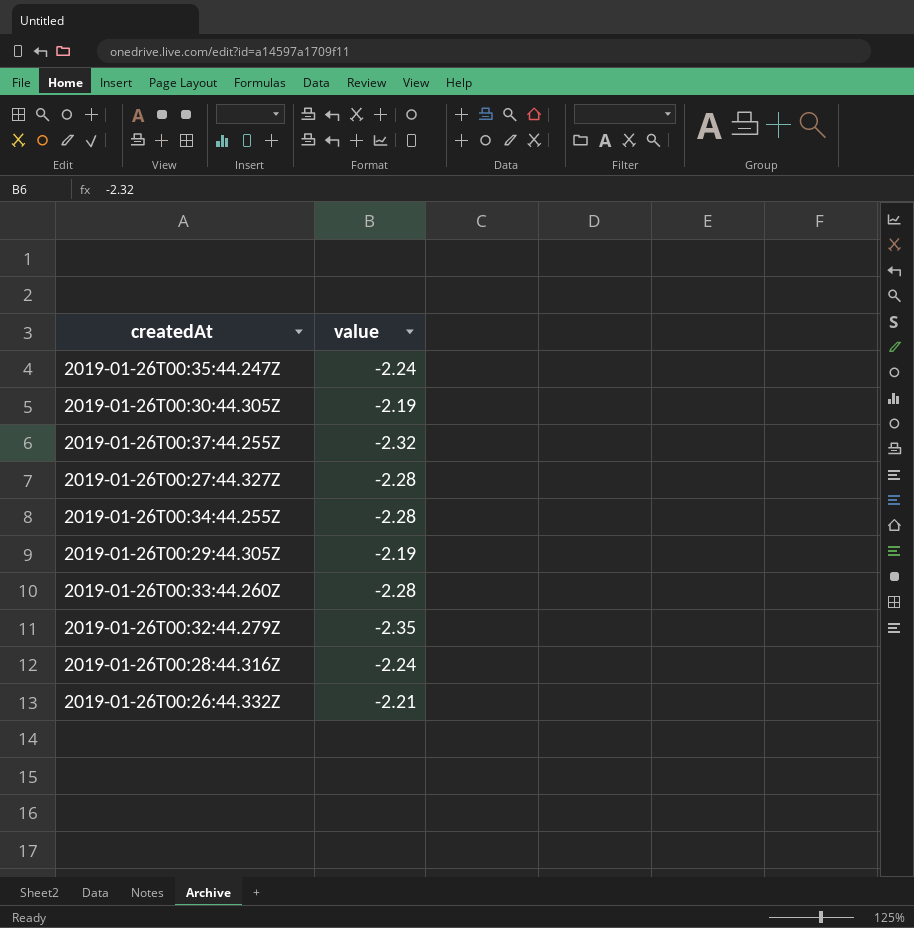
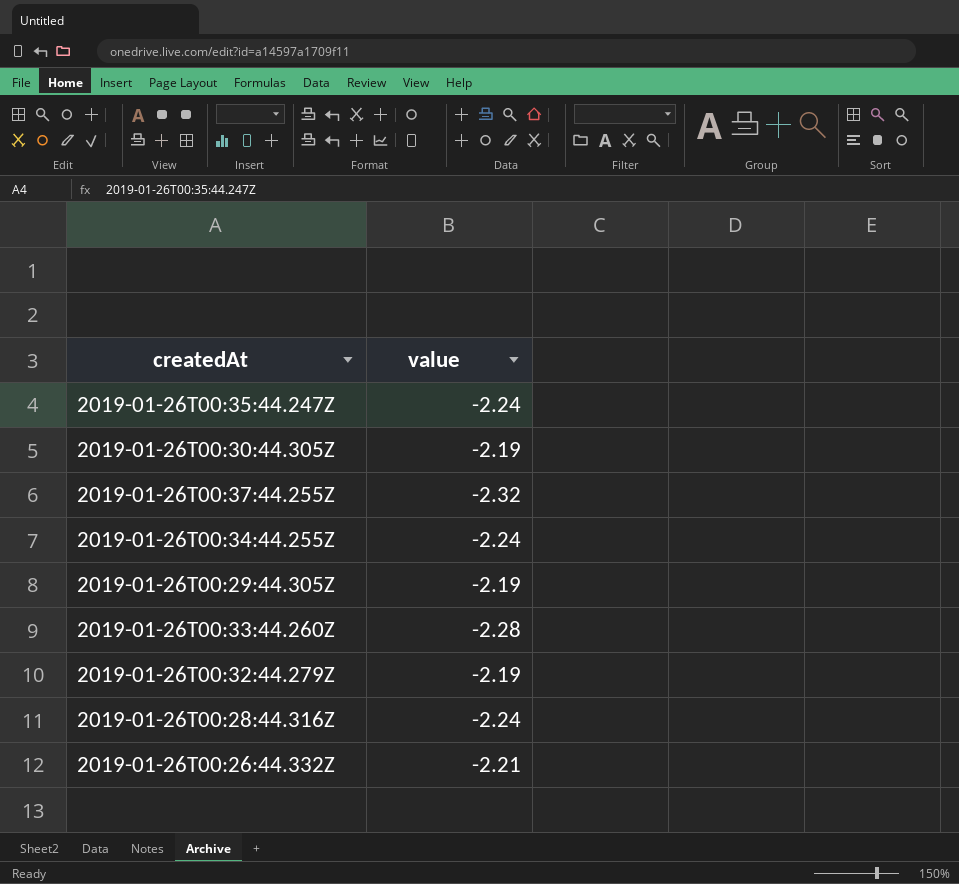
row 2019-01-26T00:27:44.327Z: -2.28 -> none
2019-01-26T00:34:44.255Z | value: -2.28 -> -2.24
2019-01-26T00:32:44.279Z | value: -2.35 -> -2.19

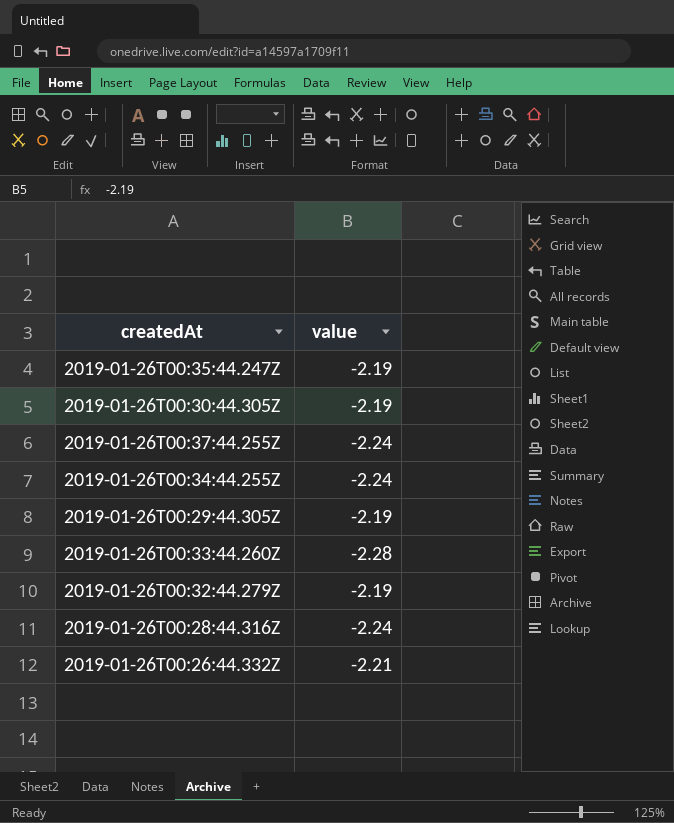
2019-01-26T00:35:44.247Z | value: -2.24 -> -2.19
2019-01-26T00:37:44.255Z | value: -2.32 -> -2.24

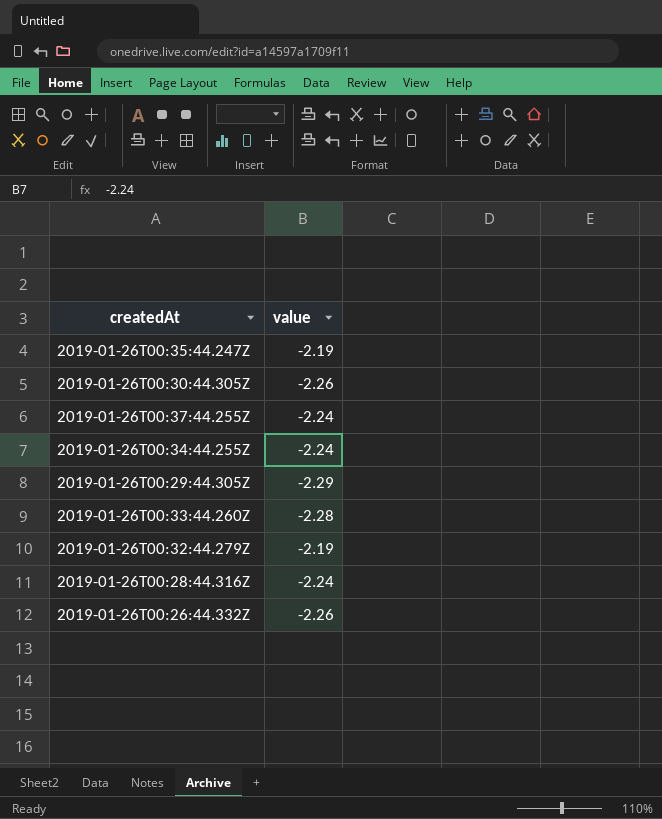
2019-01-26T00:30:44.305Z | value: -2.19 -> -2.26
2019-01-26T00:29:44.305Z | value: -2.19 -> -2.29
2019-01-26T00:26:44.332Z | value: -2.21 -> -2.26

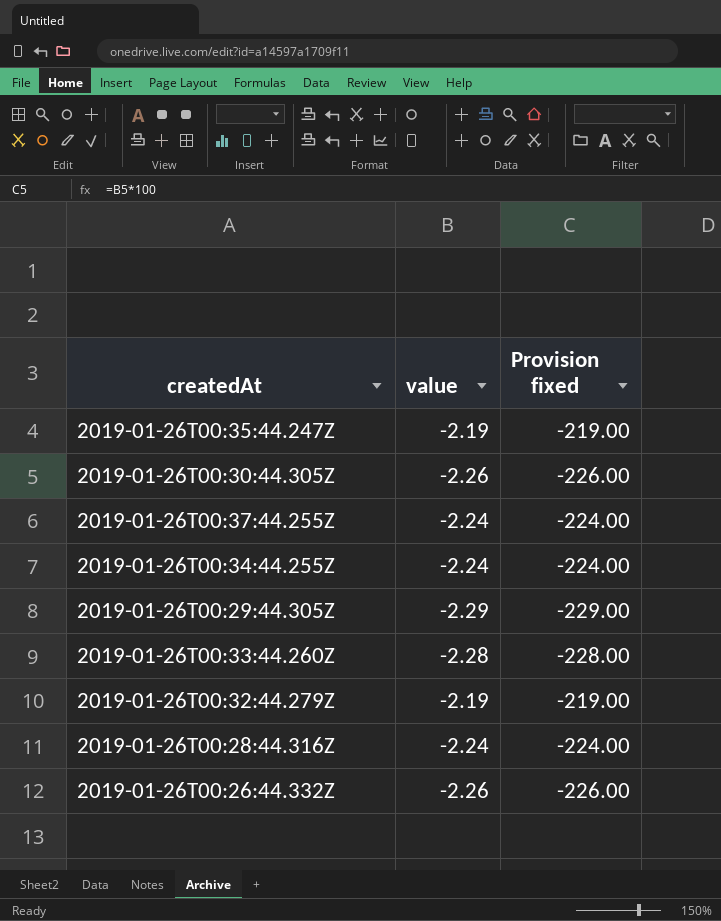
column Provision fixed | formula: none -> [value] * 100

